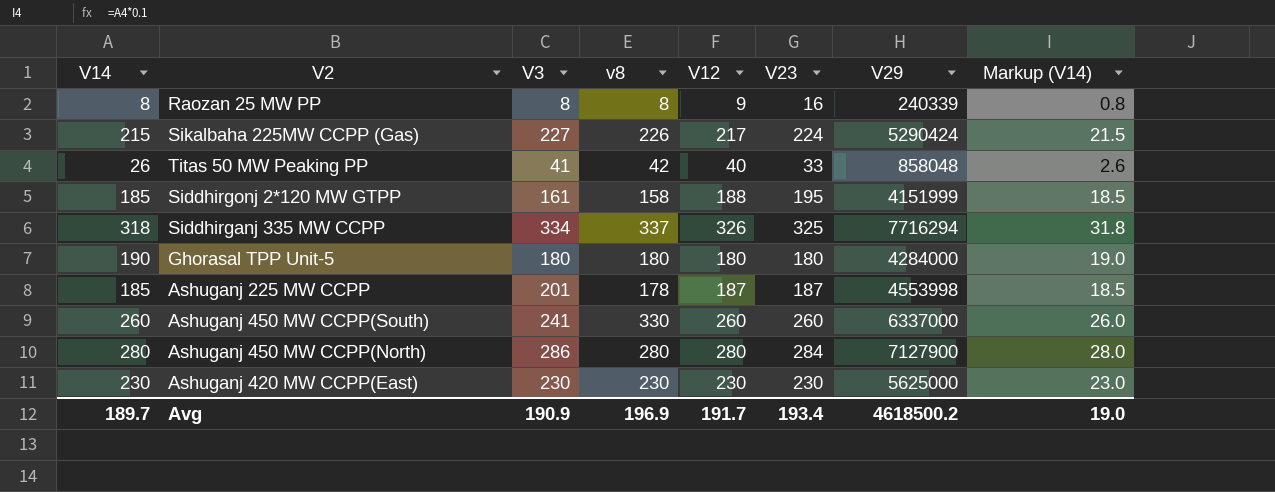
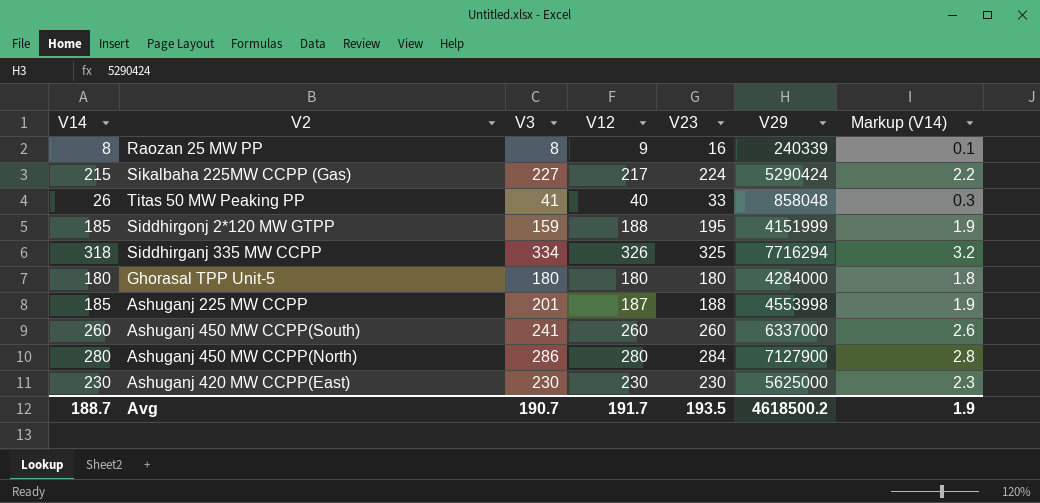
column v8 | position: 4 -> none
column Markup (V14) | formula: [V14] * 0.1 -> [V14] * 0.01
Siddhirgonj 2*120 MW GTPP | V3: 161 -> 159
Ghorasal TPP Unit-5 | V14: 190 -> 180
Ashuganj 225 MW CCPP | V23: 187 -> 188
Avg | V14: 189.7 -> 188.7
Avg | V3: 190.9 -> 190.7
Avg | V23: 193.4 -> 193.5
Avg | Markup (V14): 19.0 -> 1.9

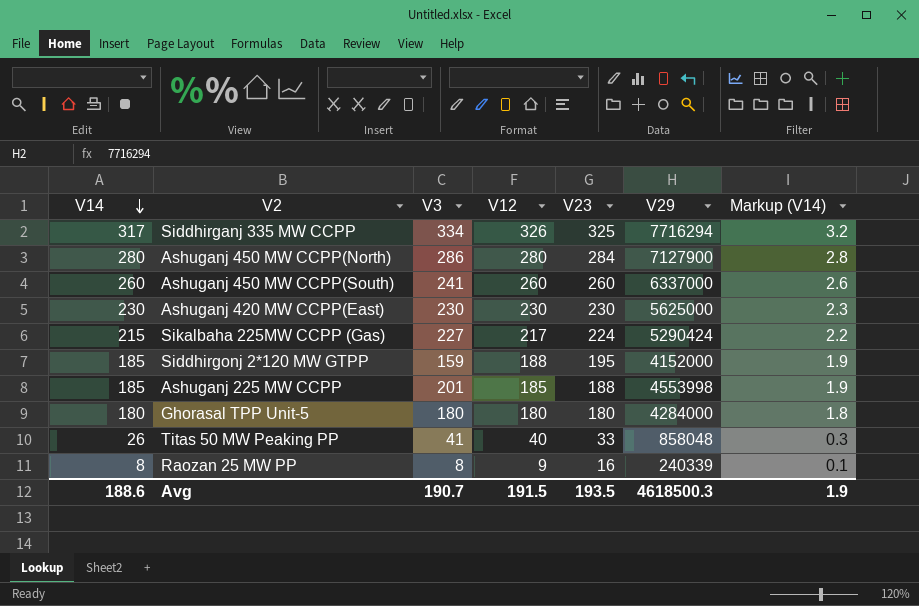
row order: none -> V14 descending
Siddhirganj 335 MW CCPP | V14: 318 -> 317
Siddhirgonj 2*120 MW GTPP | V29: 4151999 -> 4152000
Ashuganj 225 MW CCPP | V12: 187 -> 185
Avg | V14: 188.7 -> 188.6
Avg | V12: 191.7 -> 191.5
Avg | V29: 4618500.2 -> 4618500.3

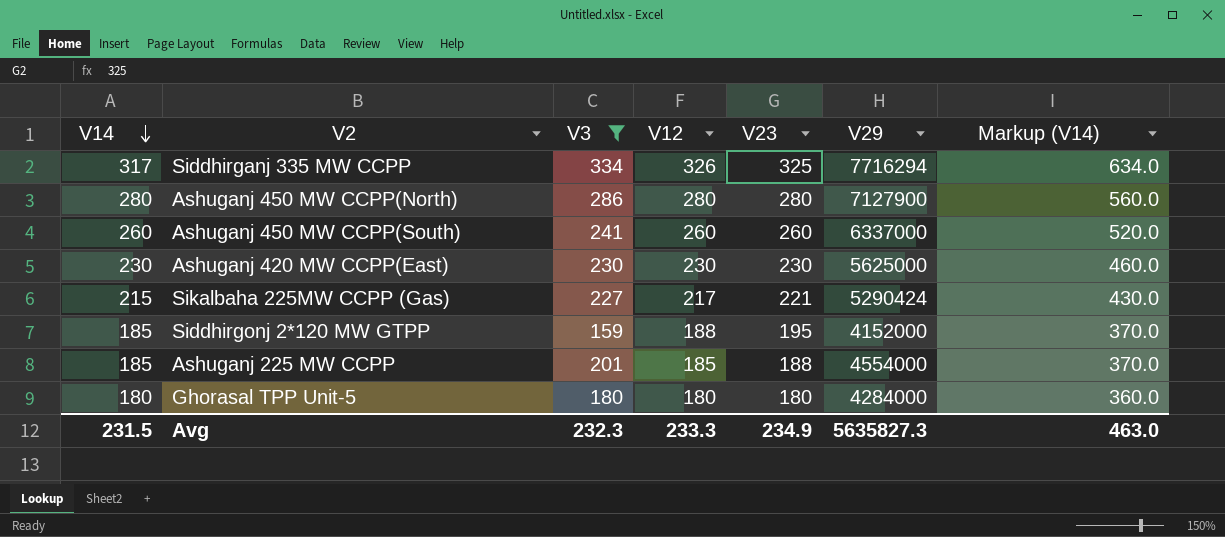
filter: none -> V3 >= 159
column Markup (V14) | formula: [V14] * 0.01 -> [V14] * 2
Ashuganj 450 MW CCPP(North) | V23: 284 -> 280
Sikalbaha 225MW CCPP (Gas) | V23: 224 -> 221
Ashuganj 225 MW CCPP | V29: 4553998 -> 4554000
Avg | V14: 188.6 -> 231.5
Avg | V3: 190.7 -> 232.3
Avg | V12: 191.5 -> 233.3
Avg | V23: 193.5 -> 234.9
Avg | V29: 4618500.3 -> 5635827.3
Avg | Markup (V14): 1.9 -> 463.0

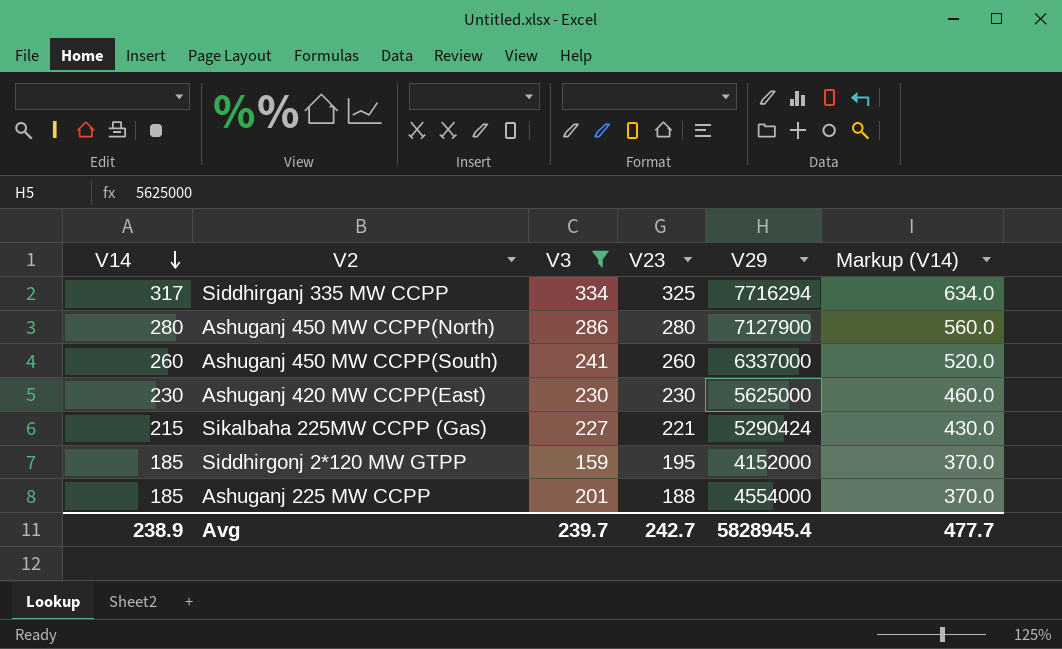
column V12 | position: 4 -> none
row Ghorasal TPP Unit-5: 180 | 180 | 180 | 180 | 4284000 | 360.0 -> none
Avg | V14: 231.5 -> 238.9
Avg | V3: 232.3 -> 239.7
Avg | V23: 234.9 -> 242.7
Avg | V29: 5635827.3 -> 5828945.4
Avg | Markup (V14): 463.0 -> 477.7

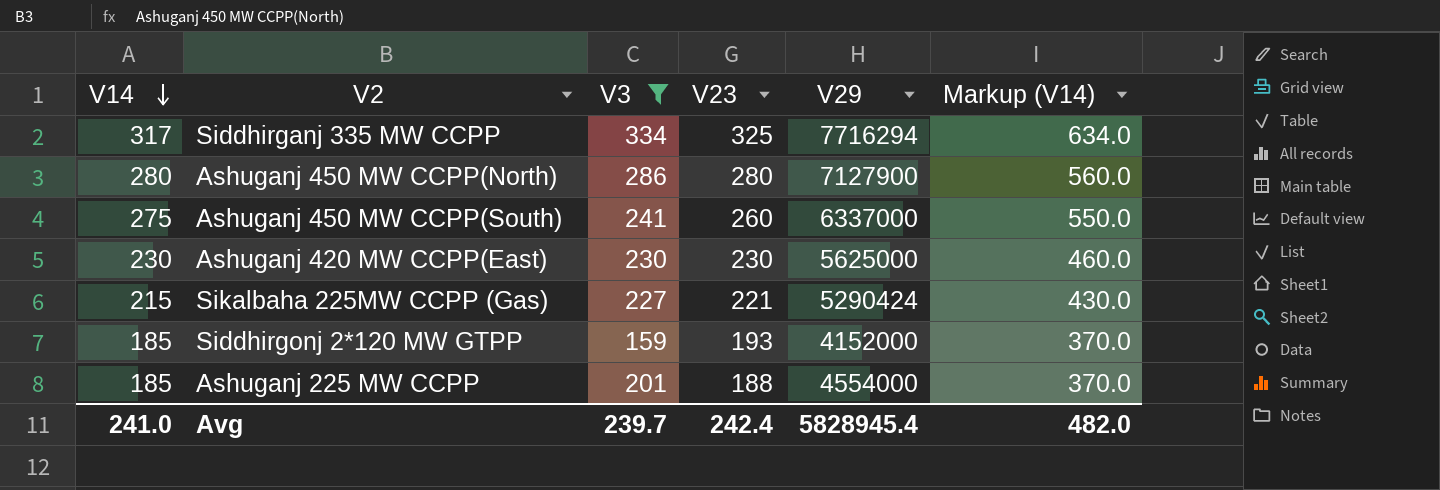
Ashuganj 450 MW CCPP(South) | V14: 260 -> 275
Ashuganj 450 MW CCPP(South) | Markup (V14): 520.0 -> 550.0
Siddhirgonj 2*120 MW GTPP | V23: 195 -> 193
Avg | V14: 238.9 -> 241.0
Avg | V23: 242.7 -> 242.4
Avg | Markup (V14): 477.7 -> 482.0

